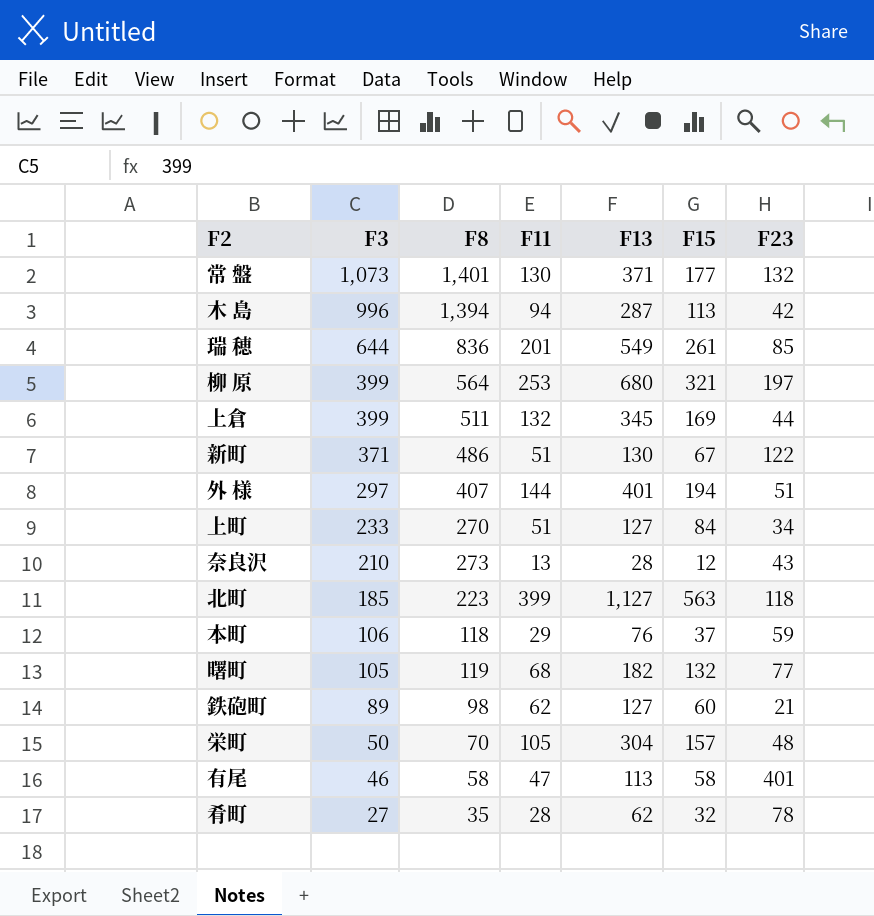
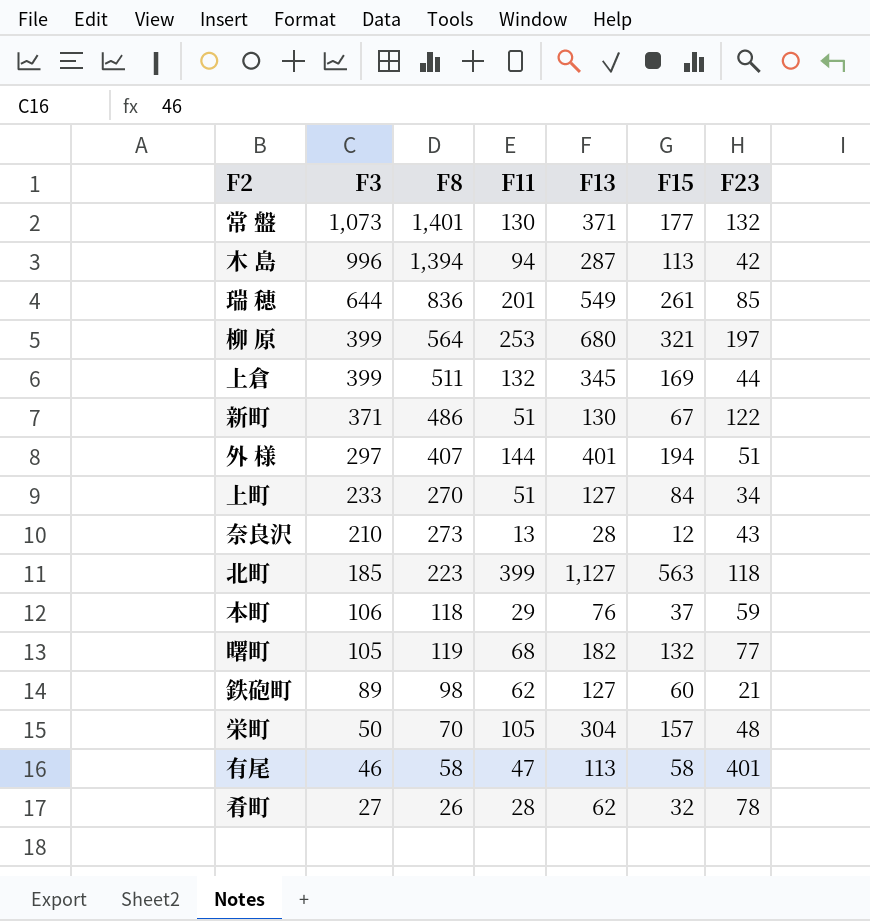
肴町 | F8: 35 -> 26

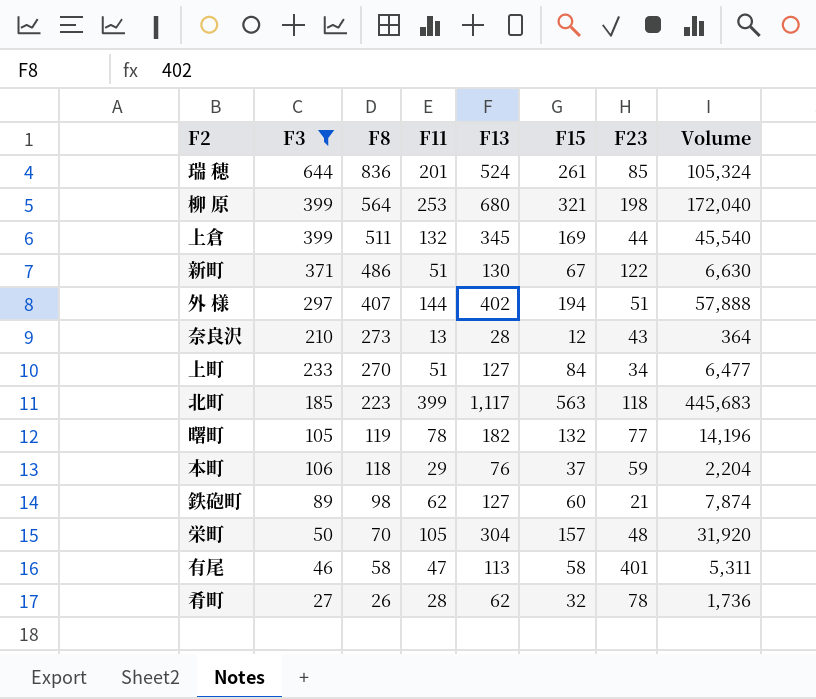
filter: none -> F3 <= 644
row order: F3 descending -> F8 descending
column Volume | formula: none -> [F11] * [F13]
瑞 穂 | F13: 549 -> 524
柳 原 | F23: 197 -> 198
外 様 | F13: 401 -> 402
北町 | F13: 1,127 -> 1,117
曙町 | F11: 68 -> 78

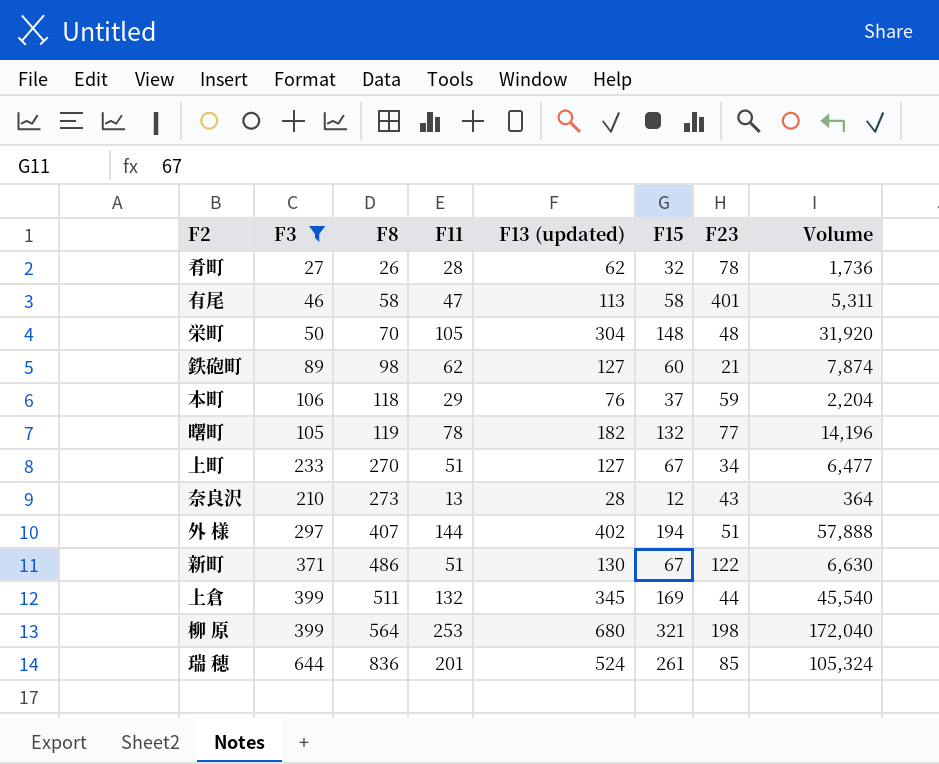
row order: F8 descending -> F8 ascending
column name: F13 -> F13 (updated)
row 北町: 185 | 223 | 399 | 1,117 | 563 | 118 | 445,683 -> none
栄町 | F15: 157 -> 148
上町 | F15: 84 -> 67

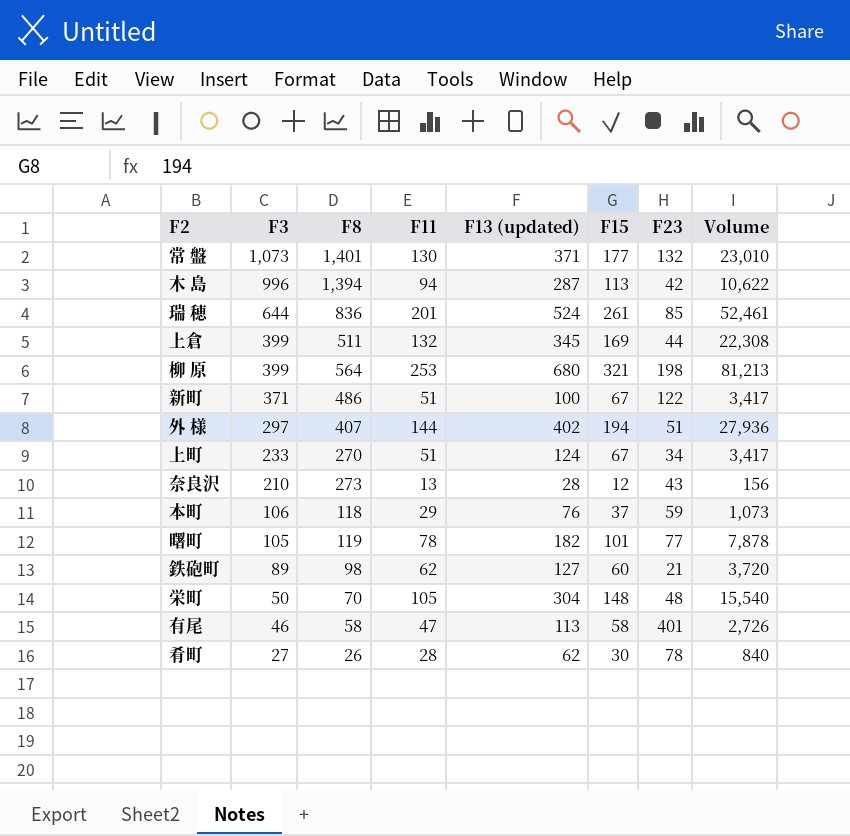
filter: F3 <= 644 -> none
row order: F8 ascending -> F3 descending
column Volume | formula: [F11] * [F13 (updated)] -> [F11] * [F15]
新町 | F13 (updated): 130 -> 100
上町 | F13 (updated): 127 -> 124
曙町 | F15: 132 -> 101
肴町 | F15: 32 -> 30

